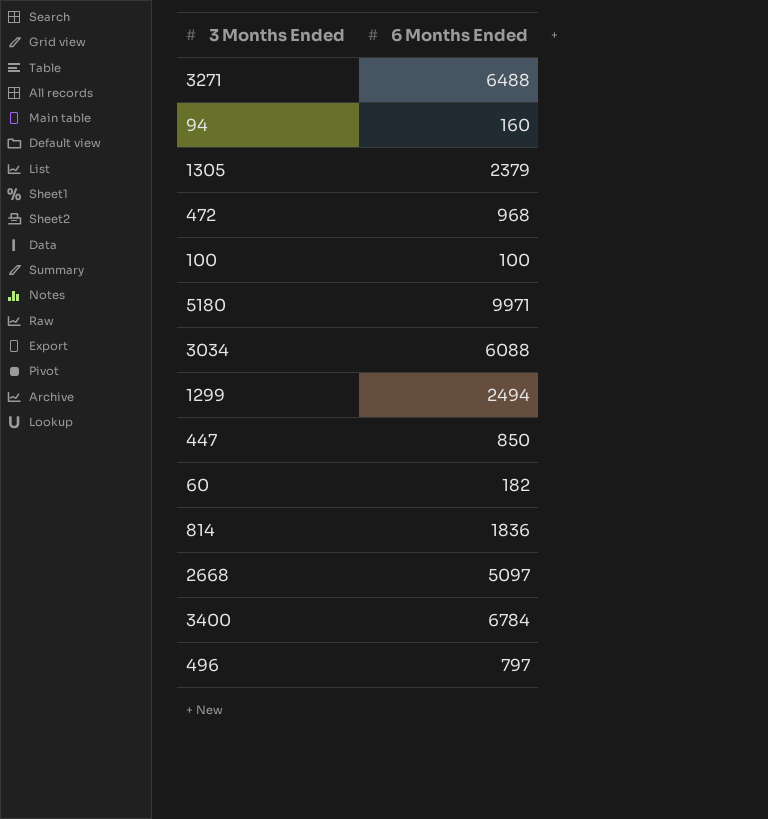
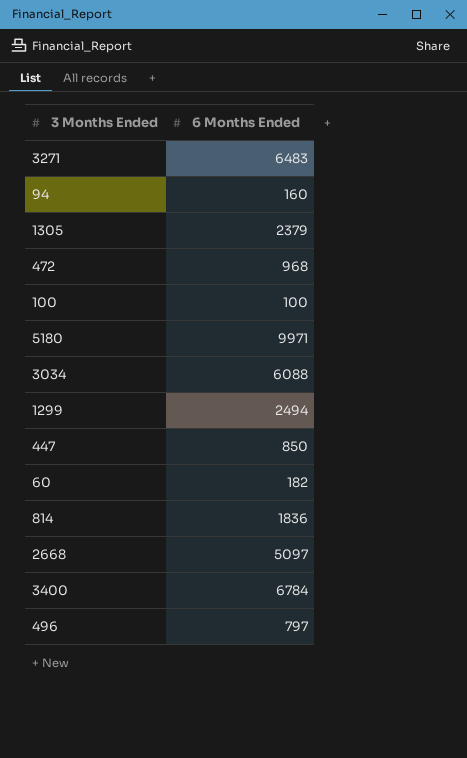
3271 | 6 Months Ended: 6488 -> 6483

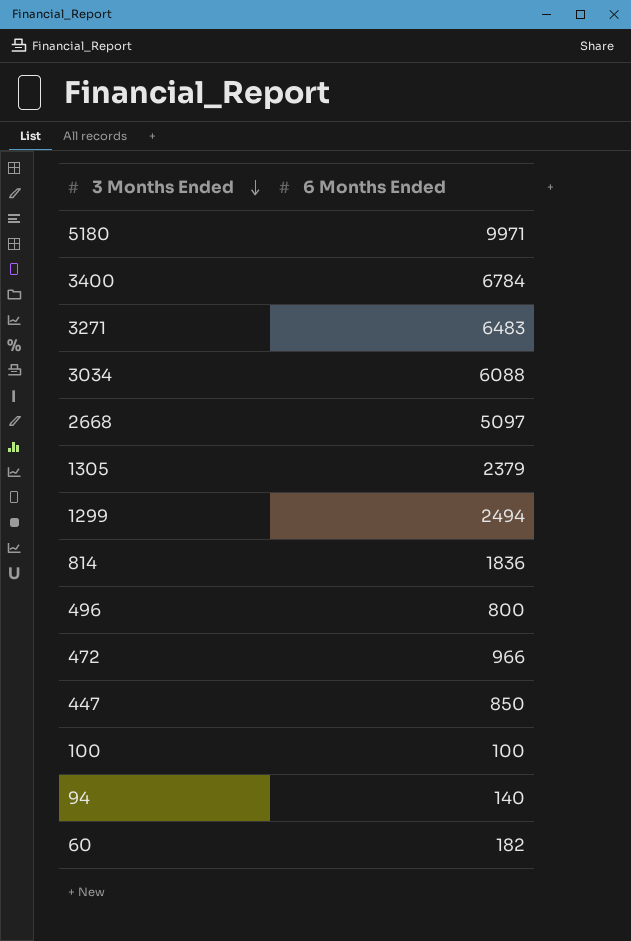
row order: none -> 3 Months Ended descending
496 | 6 Months Ended: 797 -> 800
472 | 6 Months Ended: 968 -> 966
94 | 6 Months Ended: 160 -> 140

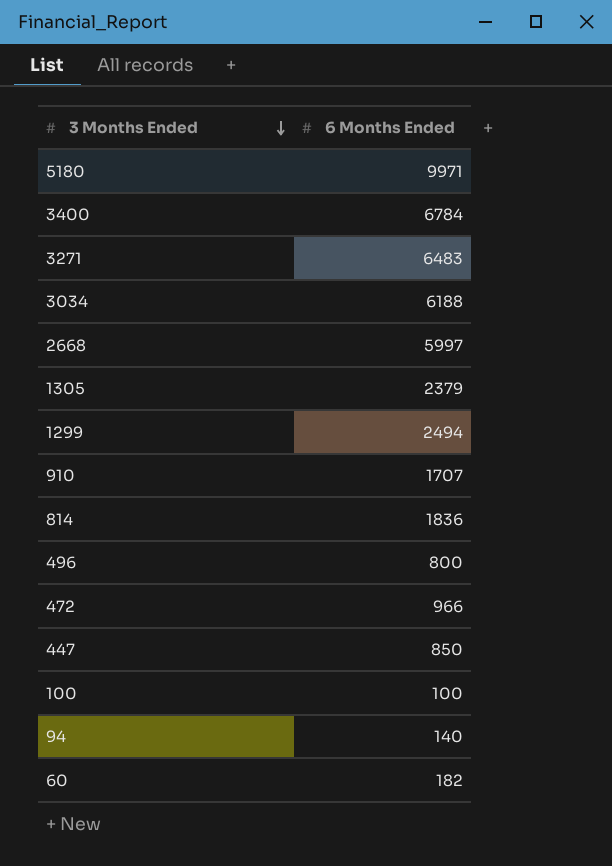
3034 | 6 Months Ended: 6088 -> 6188
2668 | 6 Months Ended: 5097 -> 5997
row 910: none -> 1707

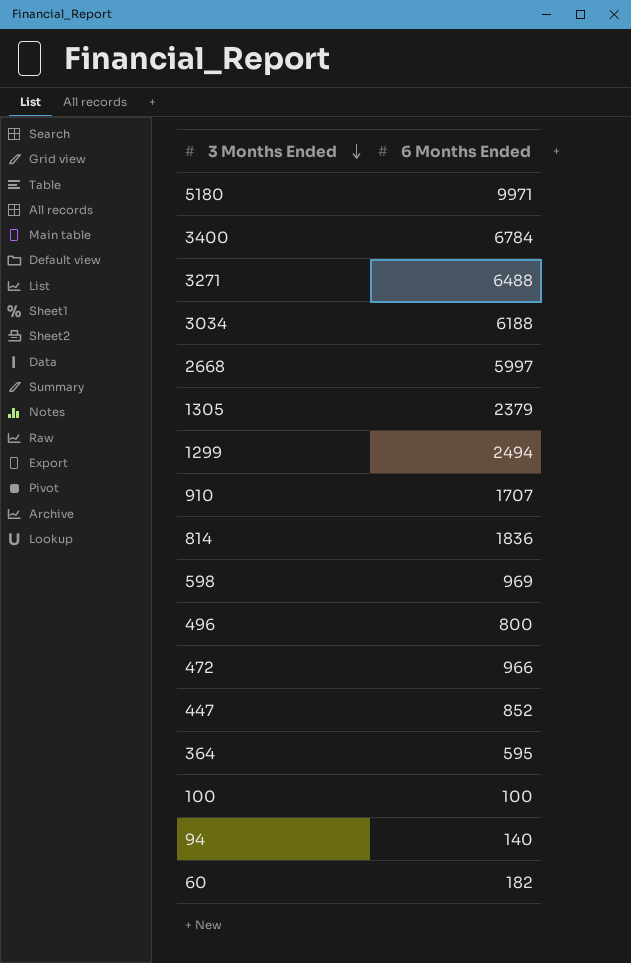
3271 | 6 Months Ended: 6483 -> 6488
row 598: none -> 969
447 | 6 Months Ended: 850 -> 852
row 364: none -> 595

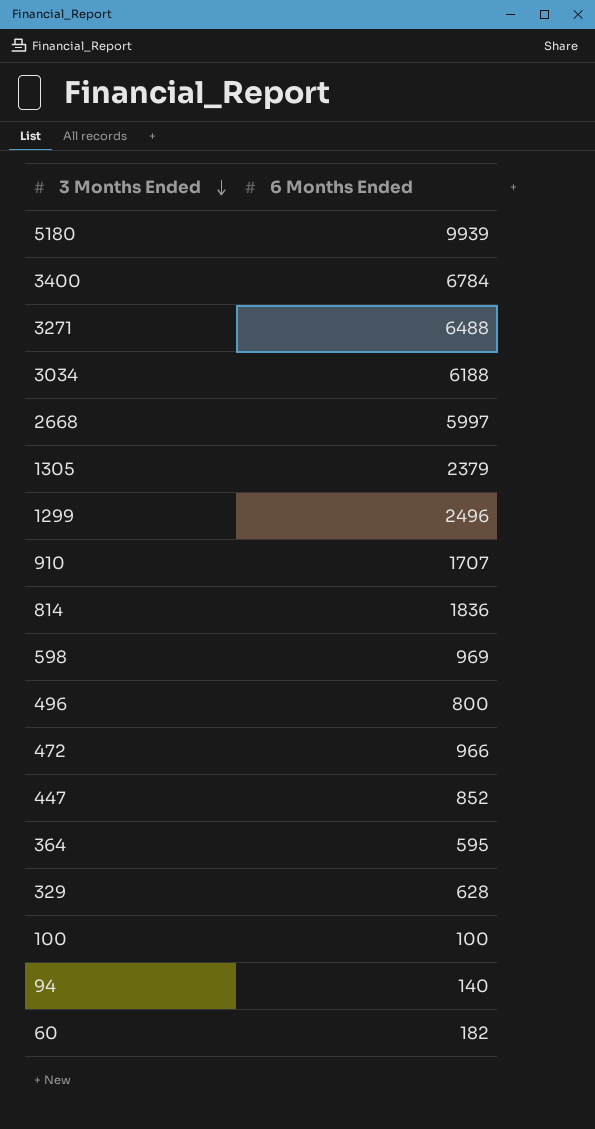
5180 | 6 Months Ended: 9971 -> 9939
1299 | 6 Months Ended: 2494 -> 2496
row 329: none -> 628

